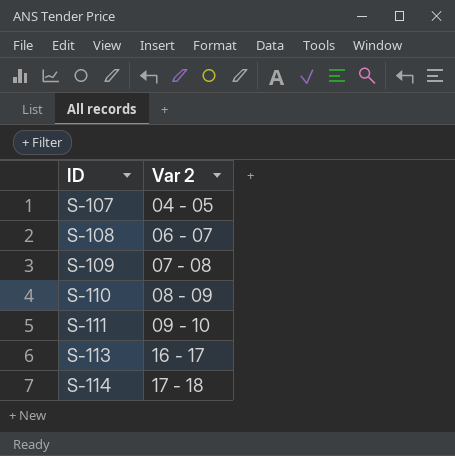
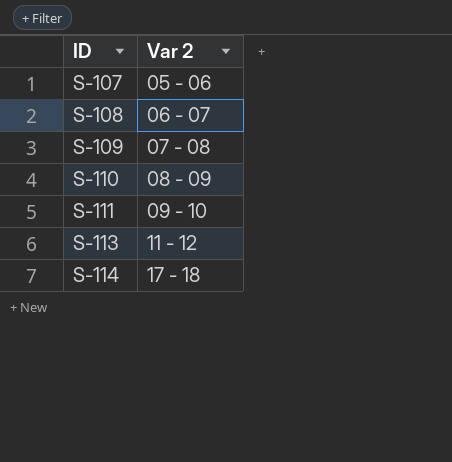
S-107 | Var 2: 04 - 05 -> 05 - 06
S-113 | Var 2: 16 - 17 -> 11 - 12

